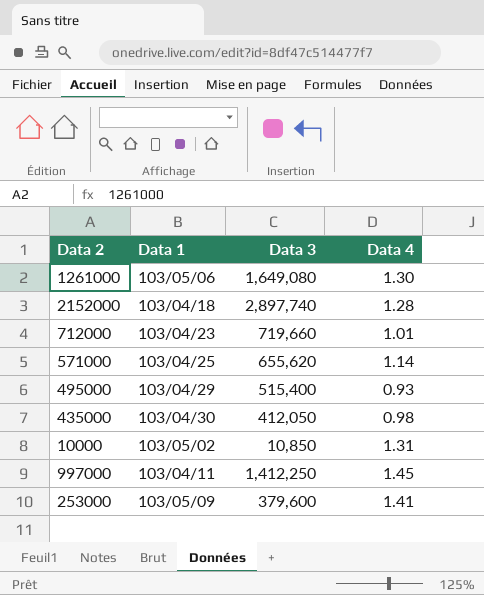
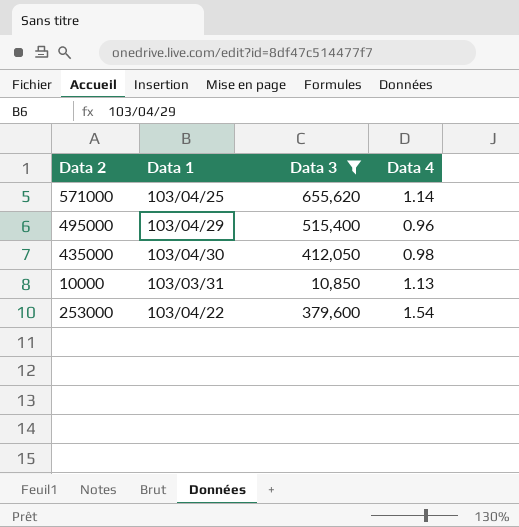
filter: none -> Data 3 <= 655,620
495000 | Data 4: 0.93 -> 0.96
10000 | Data 1: 103/05/02 -> 103/03/31
10000 | Data 4: 1.31 -> 1.13
253000 | Data 1: 103/05/09 -> 103/04/22
253000 | Data 4: 1.41 -> 1.54

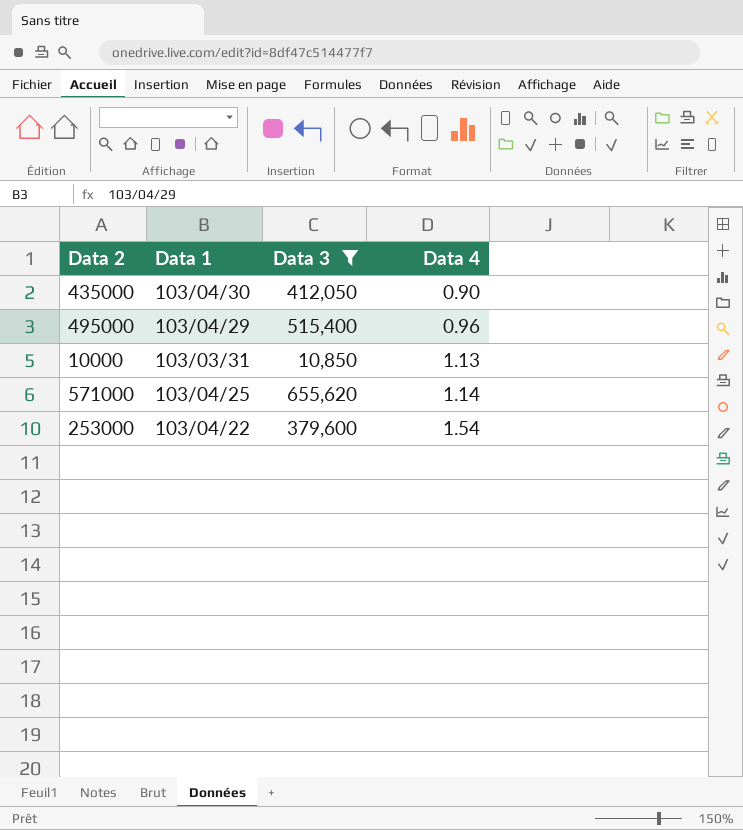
row order: none -> Data 4 ascending
435000 | Data 4: 0.98 -> 0.90

